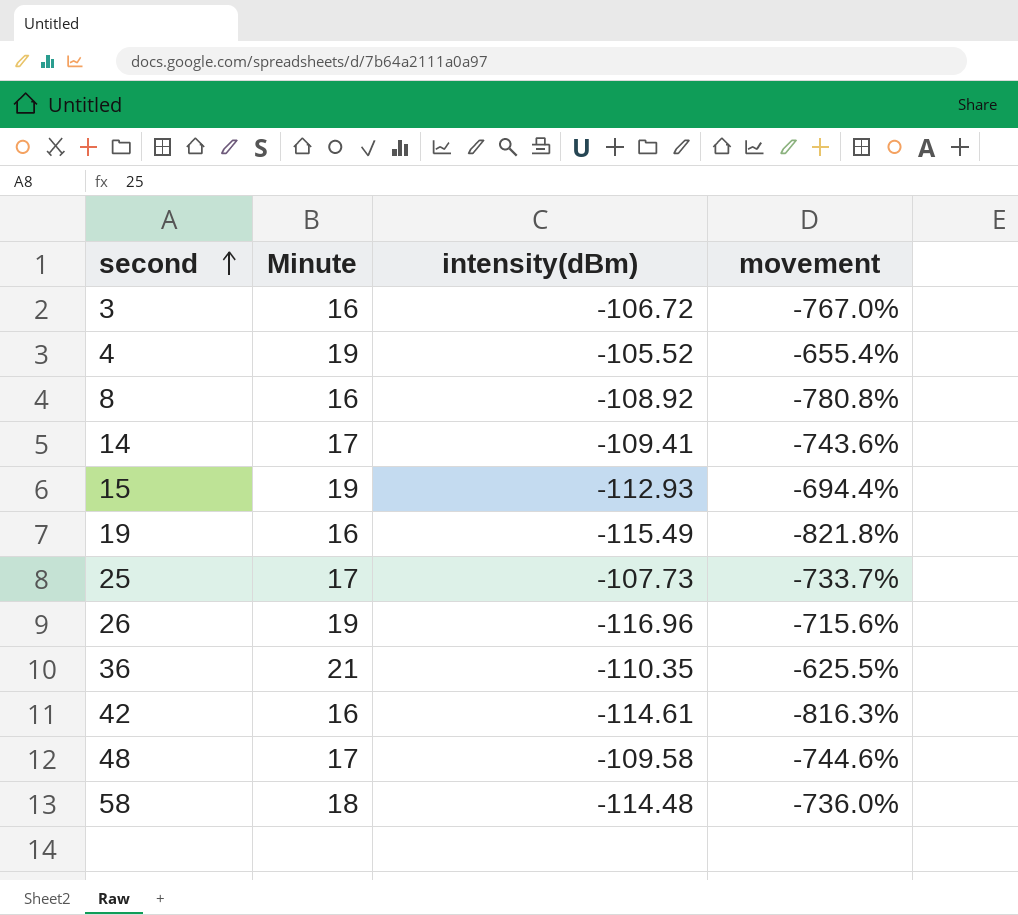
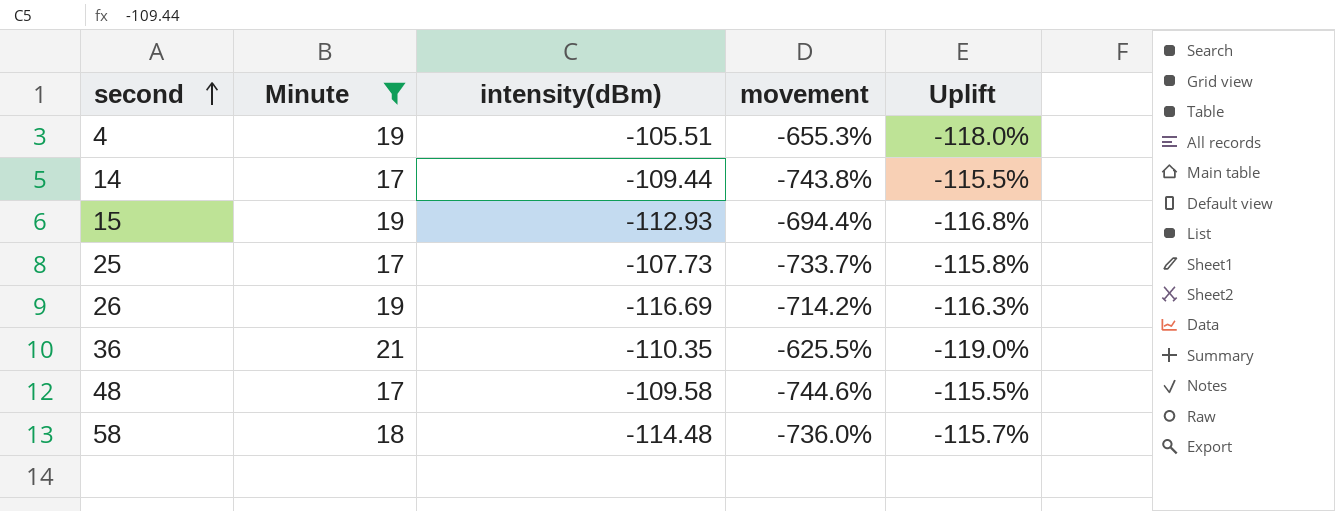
filter: none -> Minute != 16
column Uplift | formula: none -> ([Minute] - [intensity(dBm)]) / [intensity(dBm)]
4 | intensity(dBm): -105.52 -> -105.51
4 | movement: -655.4% -> -655.3%
14 | intensity(dBm): -109.41 -> -109.44
14 | movement: -743.6% -> -743.8%
26 | intensity(dBm): -116.96 -> -116.69
26 | movement: -715.6% -> -714.2%

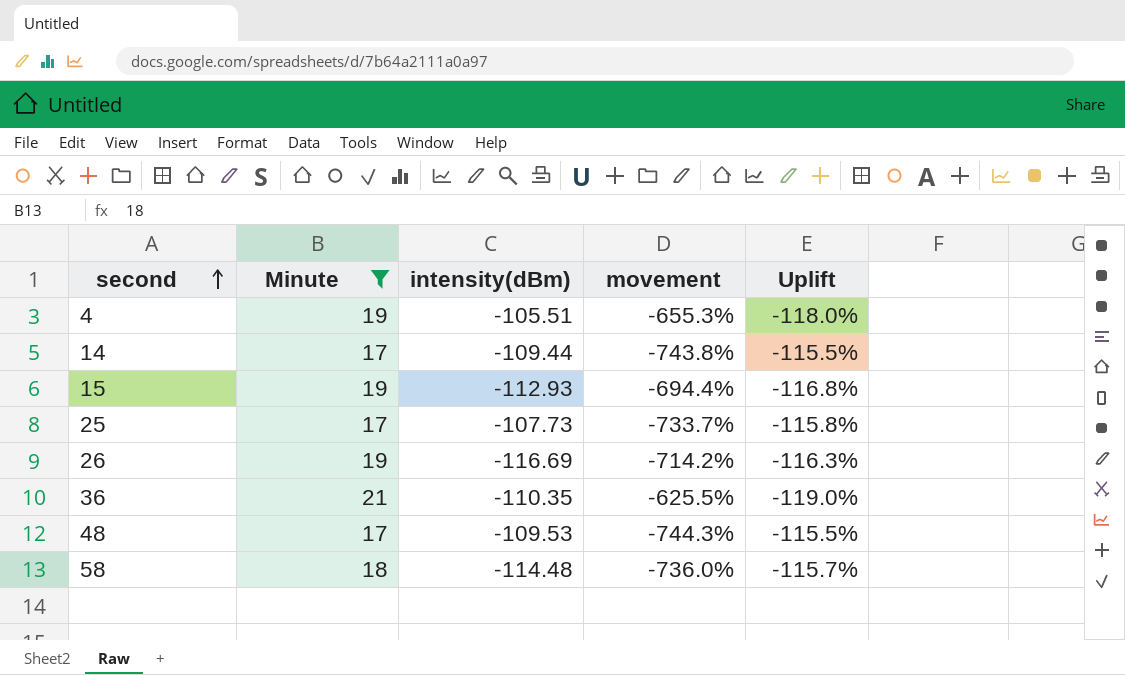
48 | intensity(dBm): -109.58 -> -109.53
48 | movement: -744.6% -> -744.3%

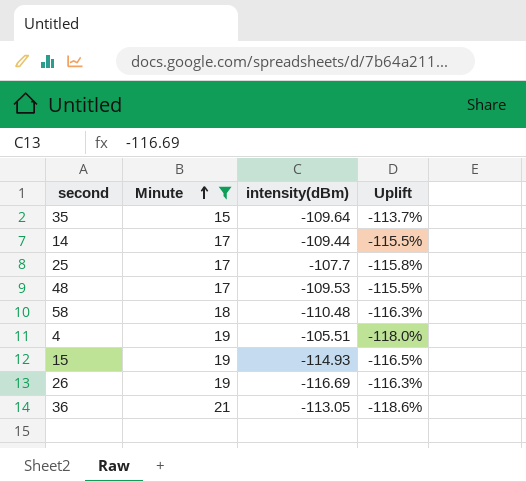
row order: second ascending -> Minute ascending
column movement | formula: ([intensity(dBm)] - [Minute]) / [Minute] -> none
row 35: none -> 15 | -109.64 | -113.7%
25 | intensity(dBm): -107.73 -> -107.7
58 | intensity(dBm): -114.48 -> -110.48
58 | Uplift: -115.7% -> -116.3%
15 | intensity(dBm): -112.93 -> -114.93
15 | Uplift: -116.8% -> -116.5%
36 | intensity(dBm): -110.35 -> -113.05
36 | Uplift: -119.0% -> -118.6%

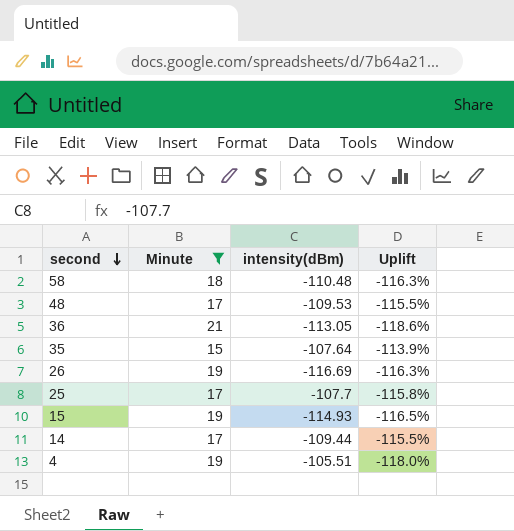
row order: Minute ascending -> second descending
35 | intensity(dBm): -109.64 -> -107.64
35 | Uplift: -113.7% -> -113.9%

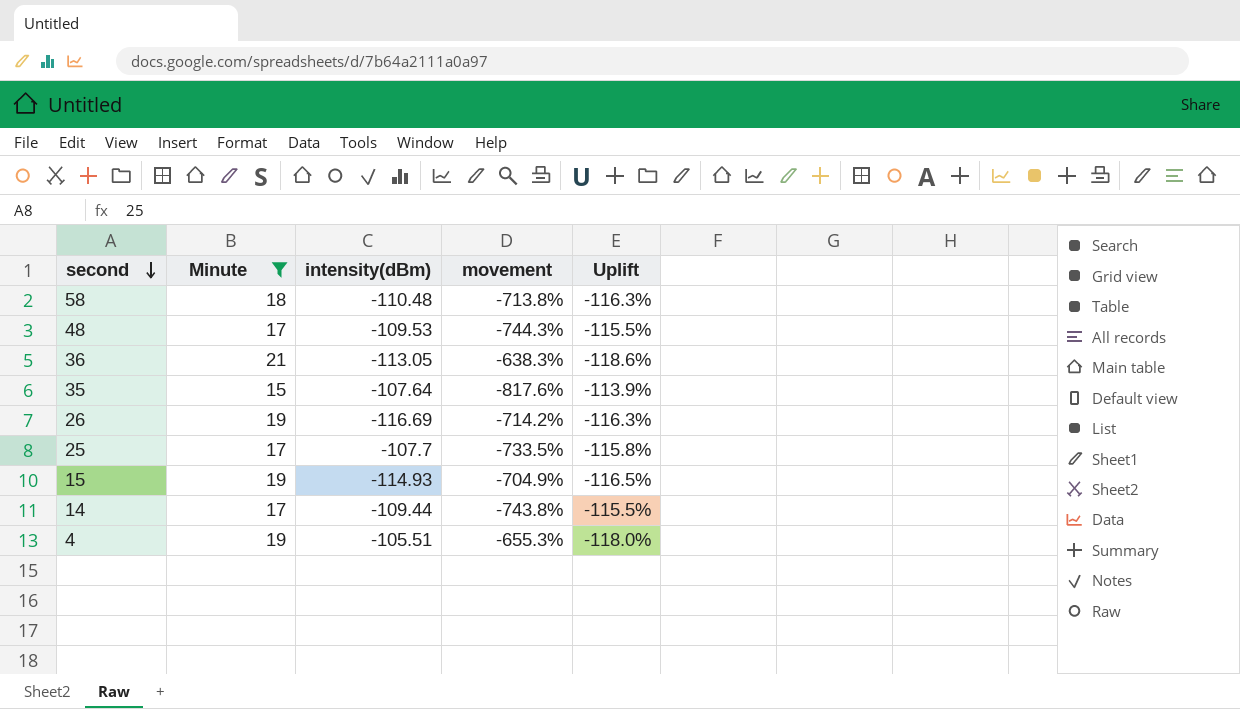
column movement | formula: none -> ([intensity(dBm)] - [Minute]) / [Minute]

